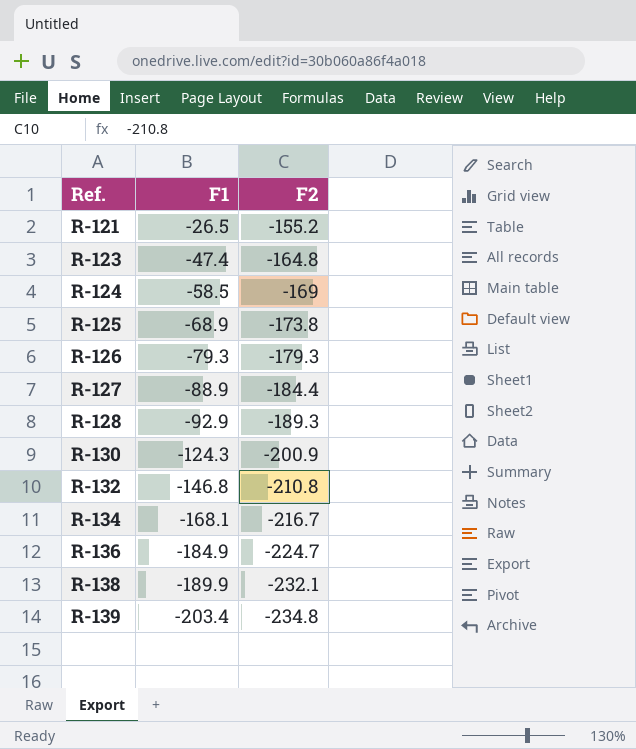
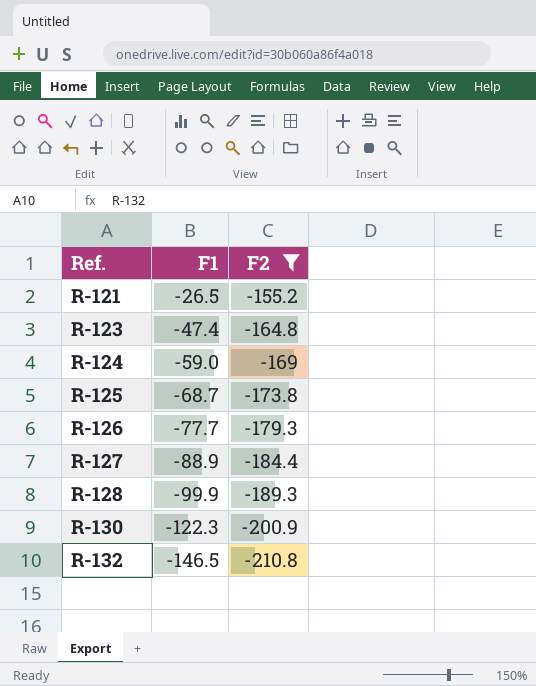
filter: none -> F2 >= -210.8
R-124 | F1: -58.5 -> -59.0
R-125 | F1: -68.9 -> -68.7
R-126 | F1: -79.3 -> -77.7
R-128 | F1: -92.9 -> -99.9
R-130 | F1: -124.3 -> -122.3
R-132 | F1: -146.8 -> -146.5

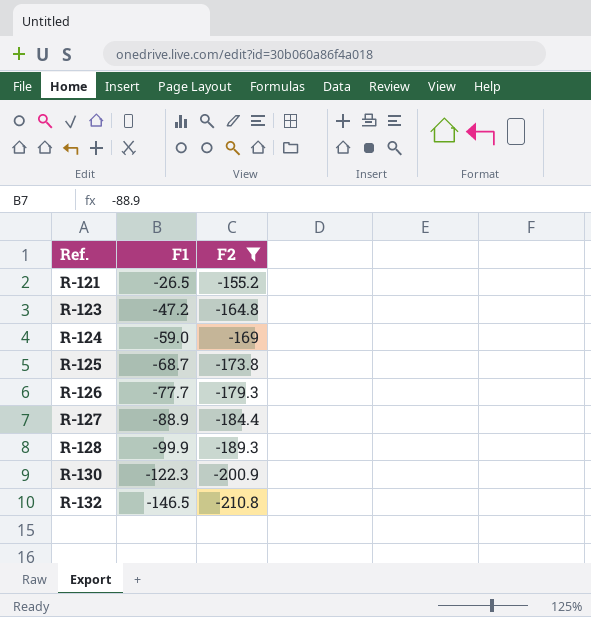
R-123 | F1: -47.4 -> -47.2

